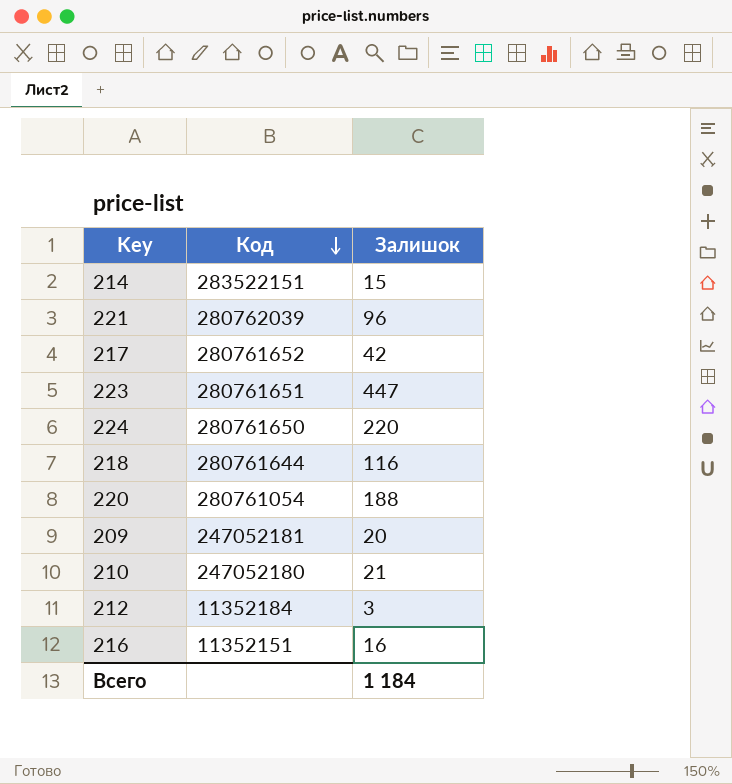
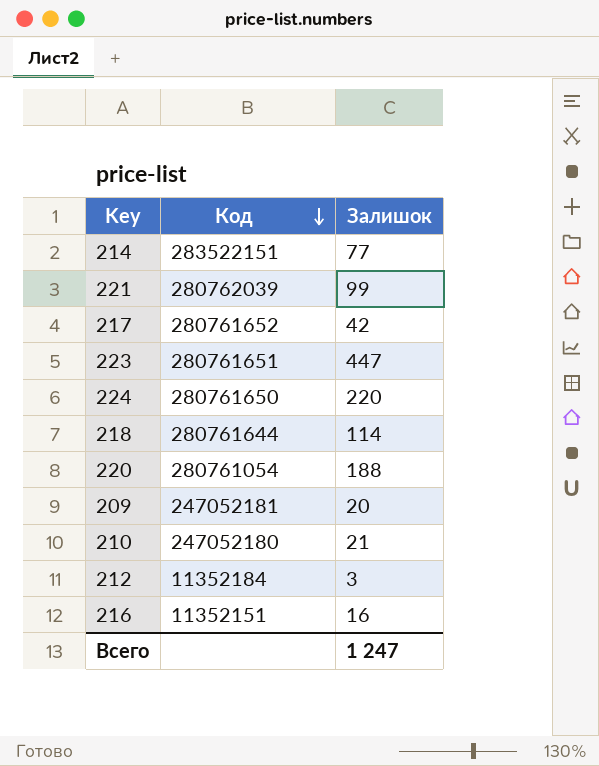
214 | Залишок: 15 -> 77
221 | Залишок: 96 -> 99
218 | Залишок: 116 -> 114
Всего | Залишок: 1 184 -> 1 247

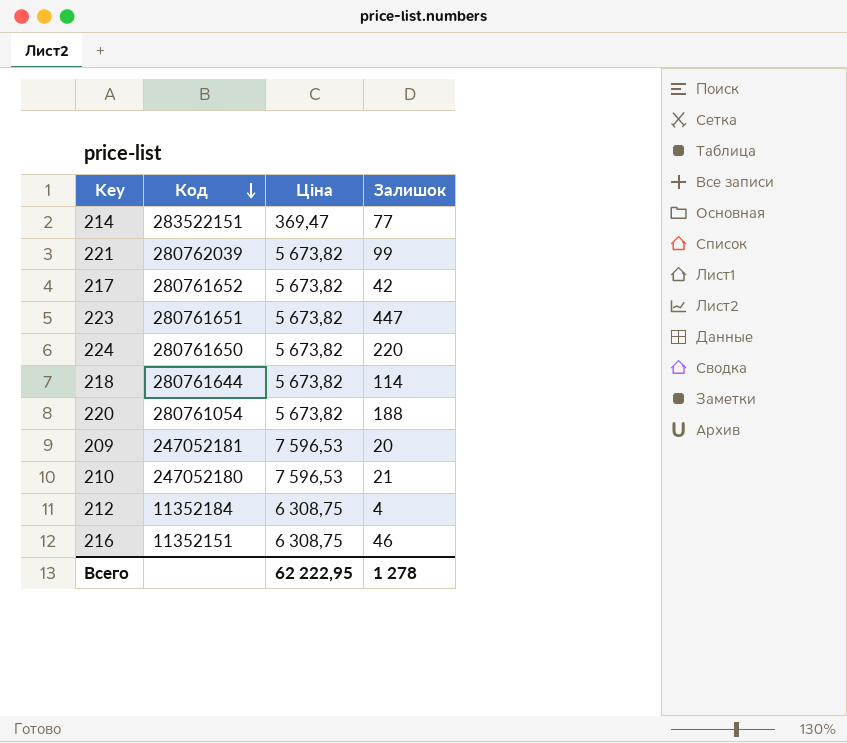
column Ціна | position: none -> 3
212 | Залишок: 3 -> 4
216 | Залишок: 16 -> 46
Всего | Залишок: 1 247 -> 1 278

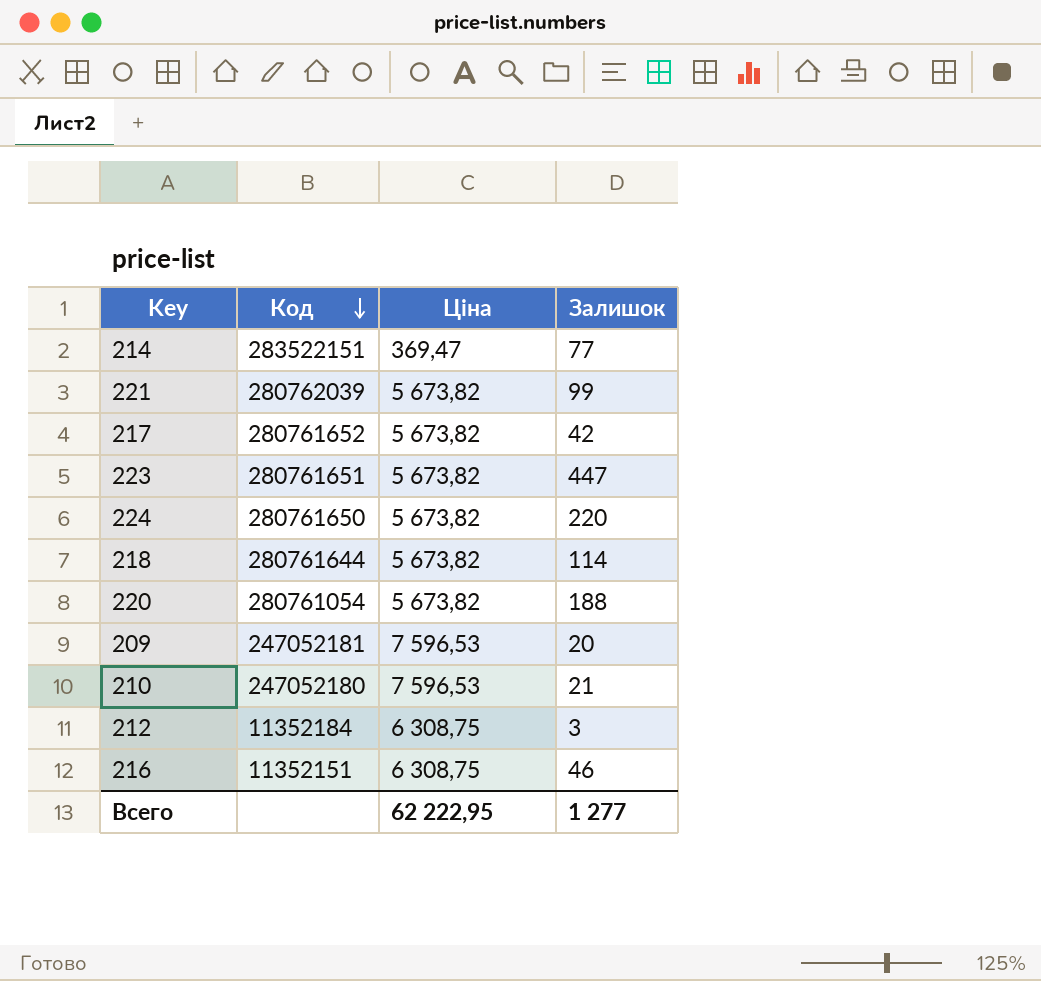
212 | Залишок: 4 -> 3
Всего | Залишок: 1 278 -> 1 277

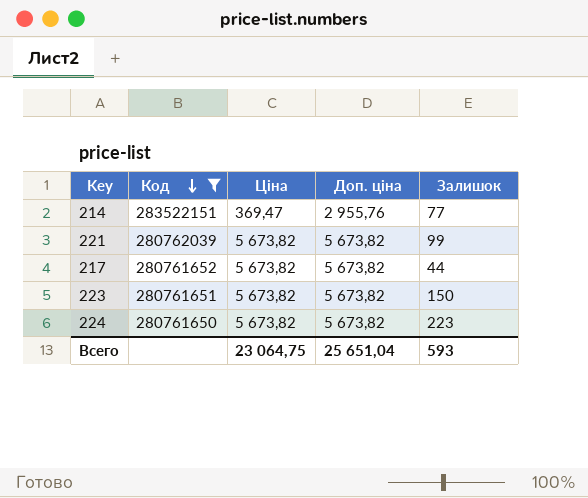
filter: none -> Код >= 280761650
column Доп. ціна | position: none -> 4
217 | Залишок: 42 -> 44
223 | Залишок: 447 -> 150
224 | Залишок: 220 -> 223
Всего | Ціна: 62 222,95 -> 23 064,75
Всего | Залишок: 1 277 -> 593

